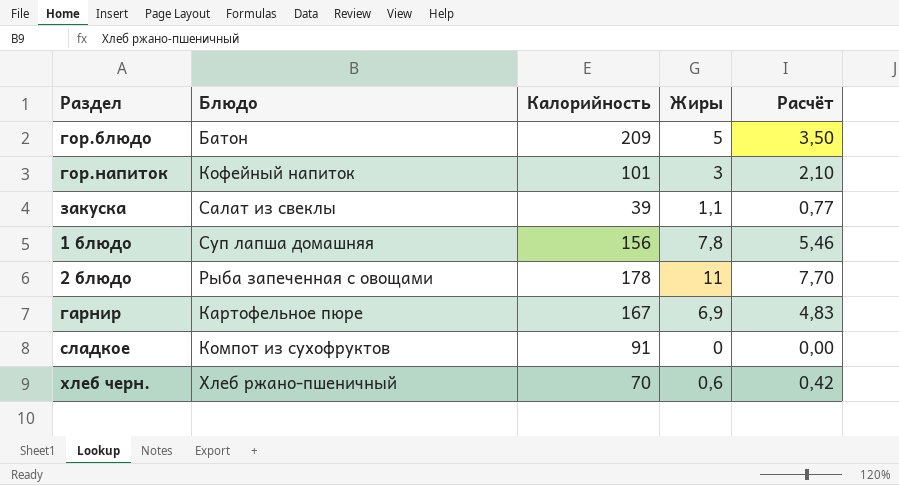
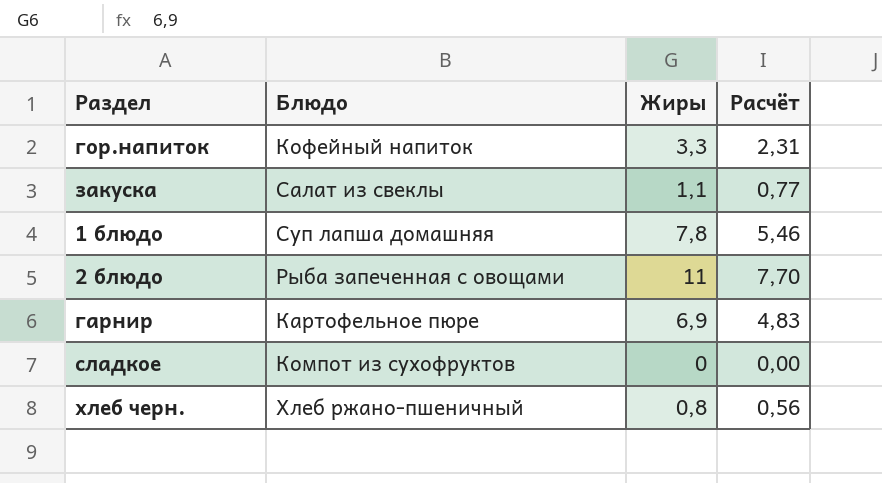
column Калорийность | position: 3 -> none
row гор.блюдо: Батон | 209 | 5 | 3,50 -> none
гор.напиток | Жиры: 3 -> 3,3
гор.напиток | Расчёт: 2,10 -> 2,31
хлеб черн. | Жиры: 0,6 -> 0,8
хлеб черн. | Расчёт: 0,42 -> 0,56

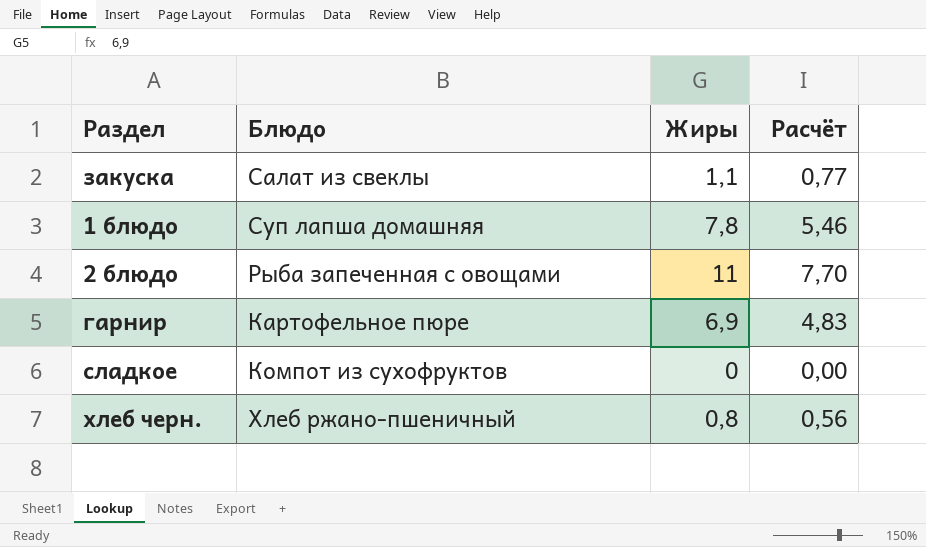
row гор.напиток: Кофейный напиток | 3,3 | 2,31 -> none

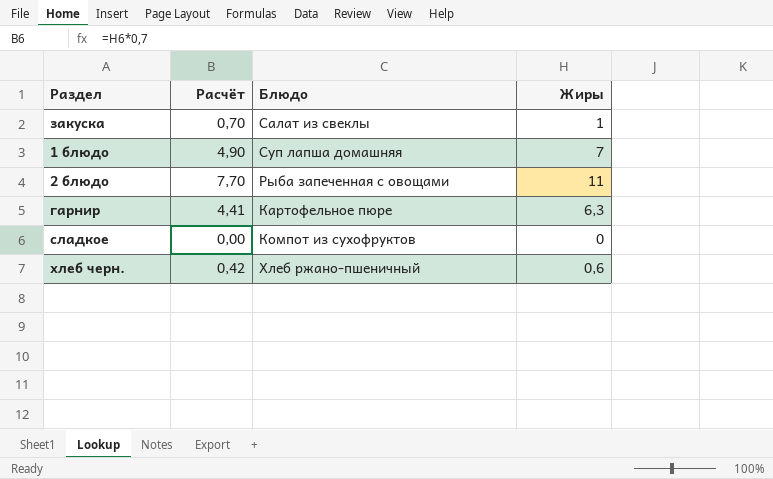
column Расчёт | position: 4 -> 2
закуска | Расчёт: 0,77 -> 0,70
закуска | Жиры: 1,1 -> 1
1 блюдо | Расчёт: 5,46 -> 4,90
1 блюдо | Жиры: 7,8 -> 7
гарнир | Расчёт: 4,83 -> 4,41
гарнир | Жиры: 6,9 -> 6,3
хлеб черн. | Расчёт: 0,56 -> 0,42
хлеб черн. | Жиры: 0,8 -> 0,6

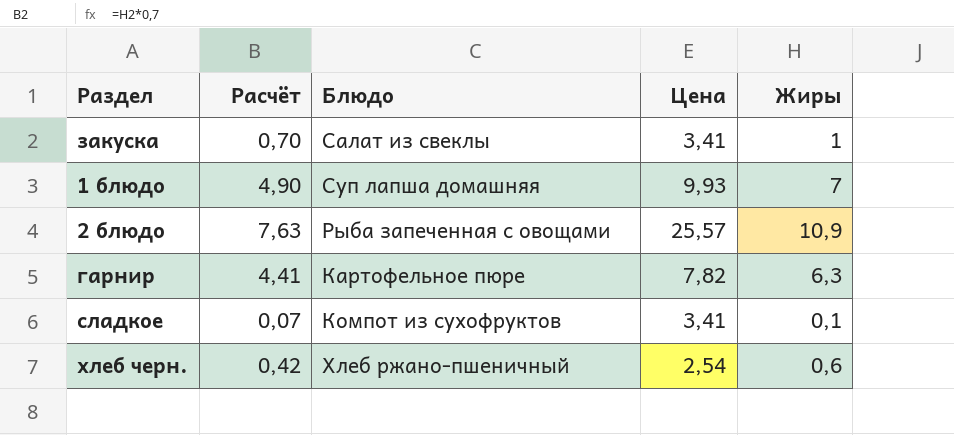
column Цена | position: none -> 4
2 блюдо | Расчёт: 7,70 -> 7,63
2 блюдо | Жиры: 11 -> 10,9
сладкое | Расчёт: 0,00 -> 0,07
сладкое | Жиры: 0 -> 0,1

